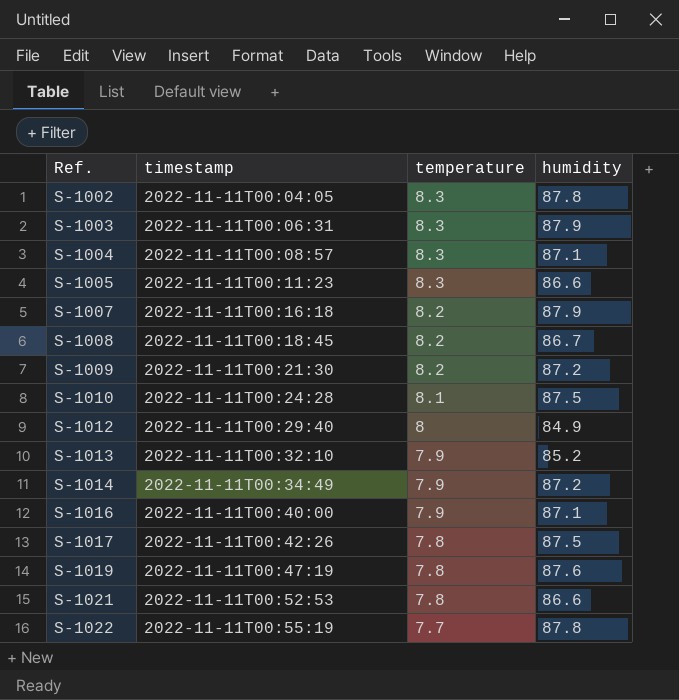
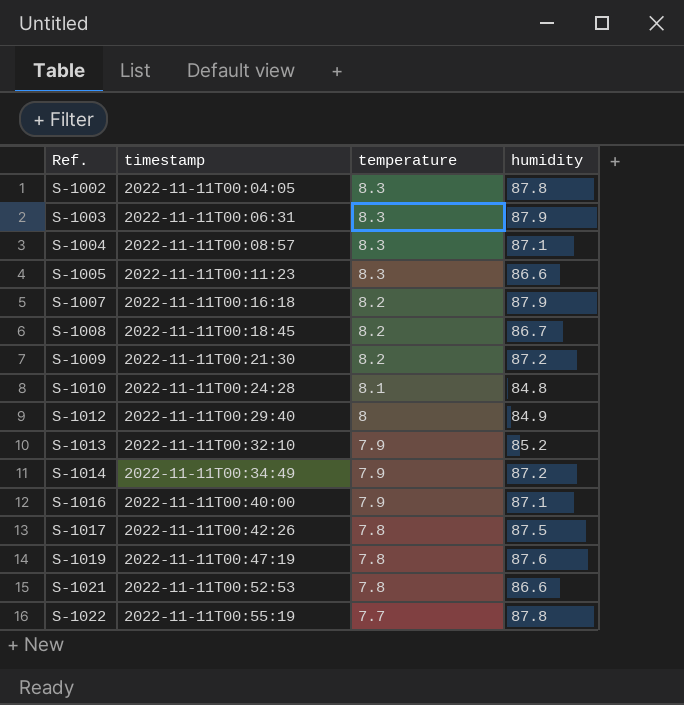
S-1010 | humidity: 87.5 -> 84.8

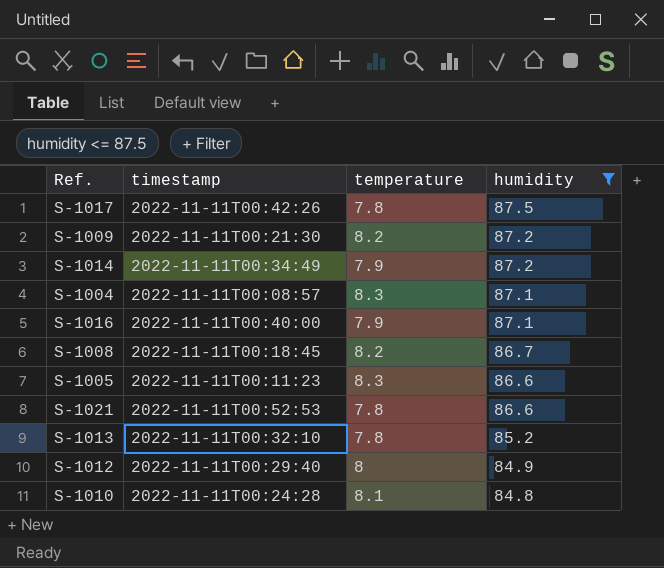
filter: none -> humidity <= 87.5
row order: Ref. ascending -> humidity descending
S-1013 | temperature: 7.9 -> 7.8

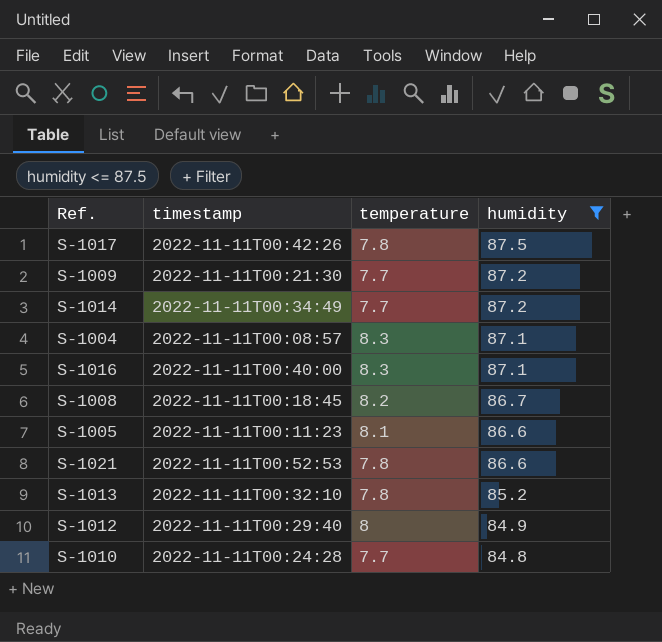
S-1009 | temperature: 8.2 -> 7.7
S-1014 | temperature: 7.9 -> 7.7
S-1016 | temperature: 7.9 -> 8.3
S-1005 | temperature: 8.3 -> 8.1
S-1010 | temperature: 8.1 -> 7.7

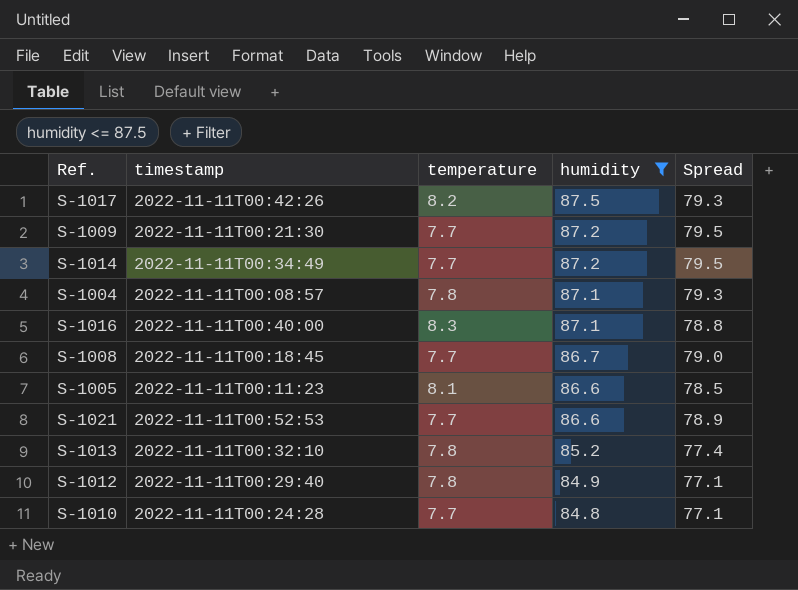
column Spread | formula: none -> [humidity] - [temperature]
S-1017 | temperature: 7.8 -> 8.2
S-1004 | temperature: 8.3 -> 7.8
S-1008 | temperature: 8.2 -> 7.7
S-1021 | temperature: 7.8 -> 7.7
S-1012 | temperature: 8 -> 7.8

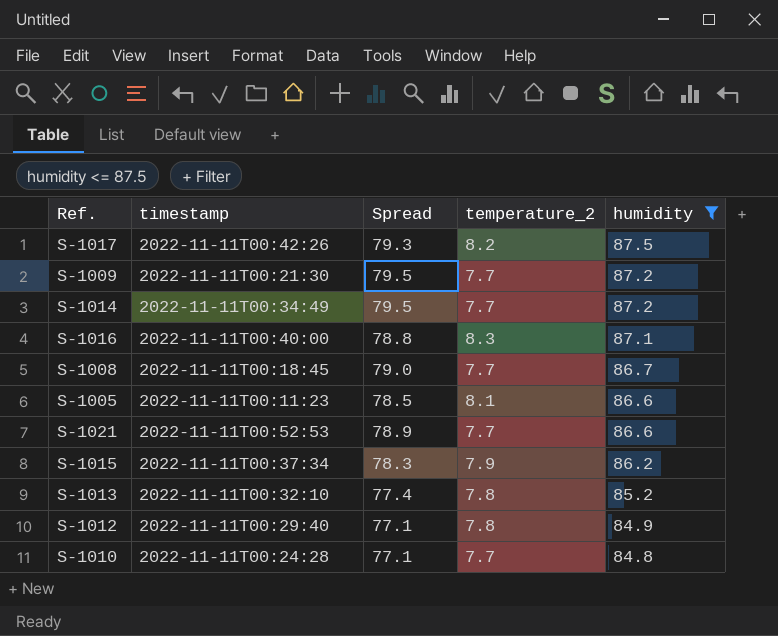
column Spread | position: 5 -> 3
column name: temperature -> temperature_2
row S-1004: 2022-11-11T00:08:57 | 7.8 | 87.1 | 79.3 -> none
row S-1015: none -> 2022-11-11T00:37:34 | 78.3 | 7.9 | 86.2

